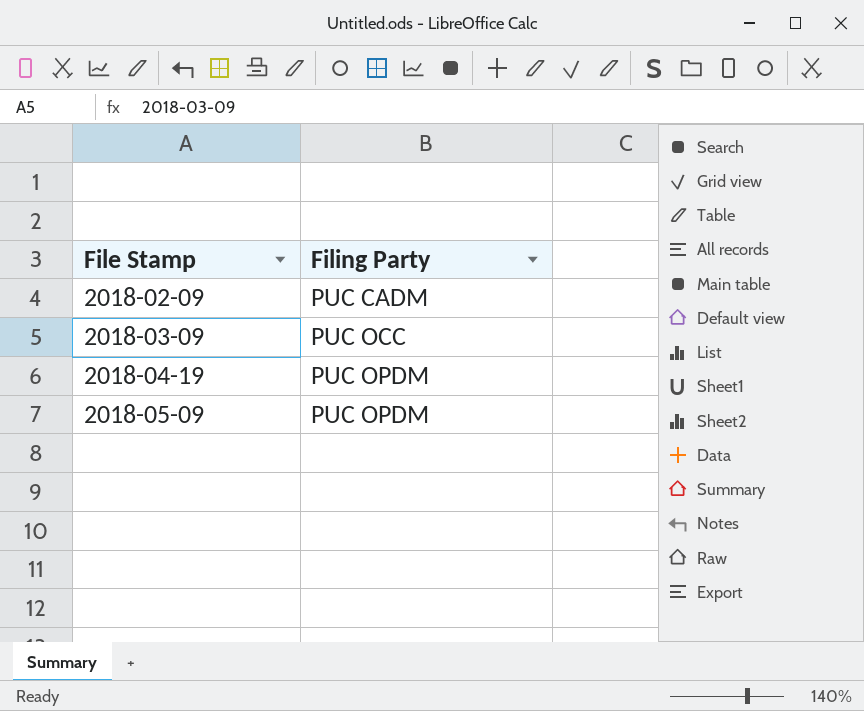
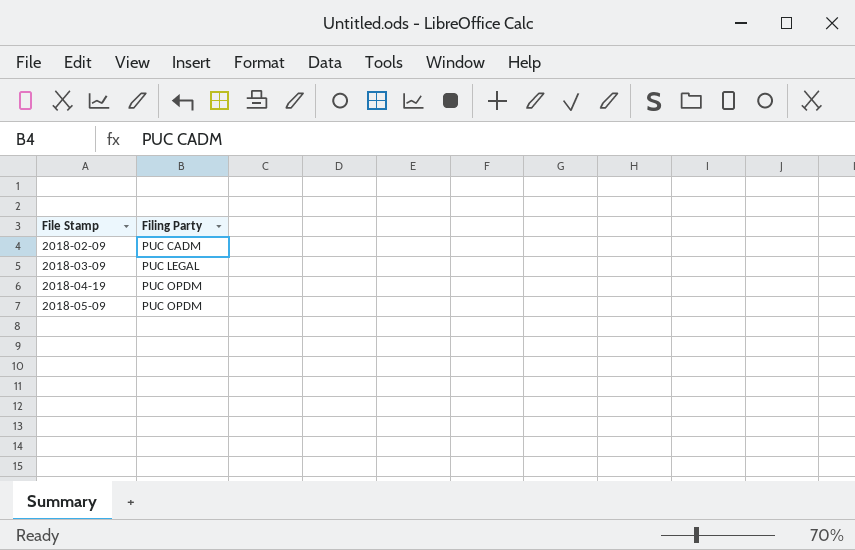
2018-03-09 | Filing Party: PUC OCC -> PUC LEGAL

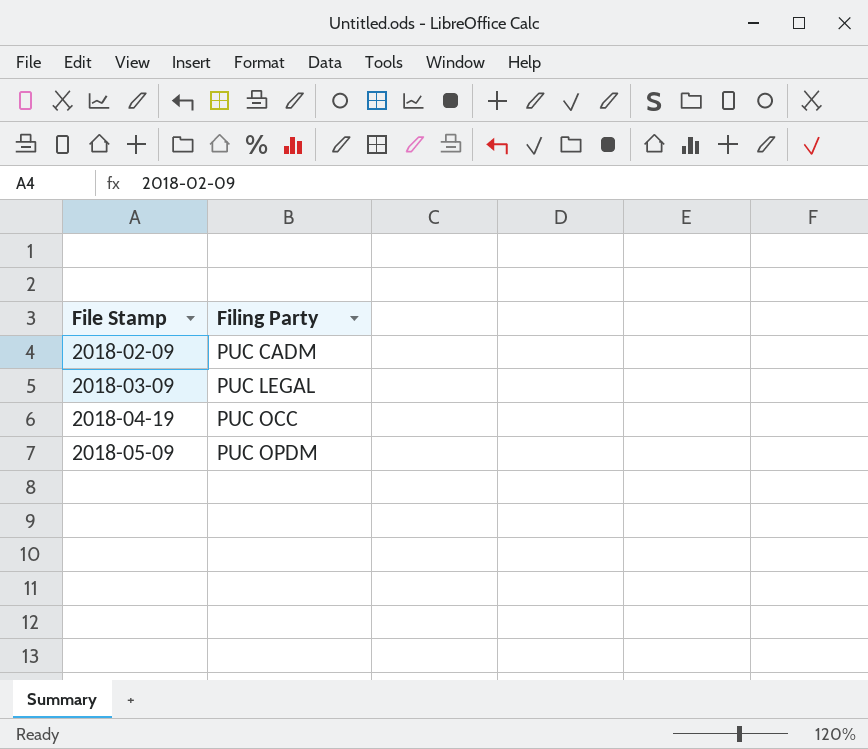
2018-04-19 | Filing Party: PUC OPDM -> PUC OCC

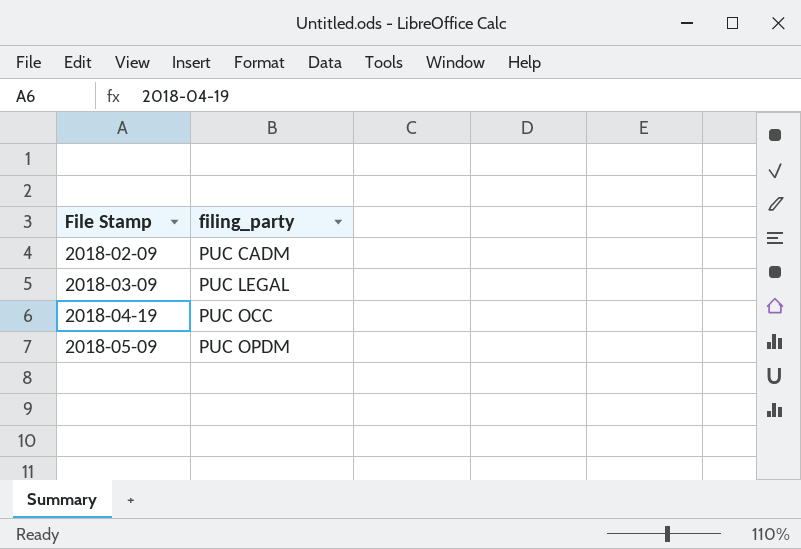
column name: Filing Party -> filing_party

